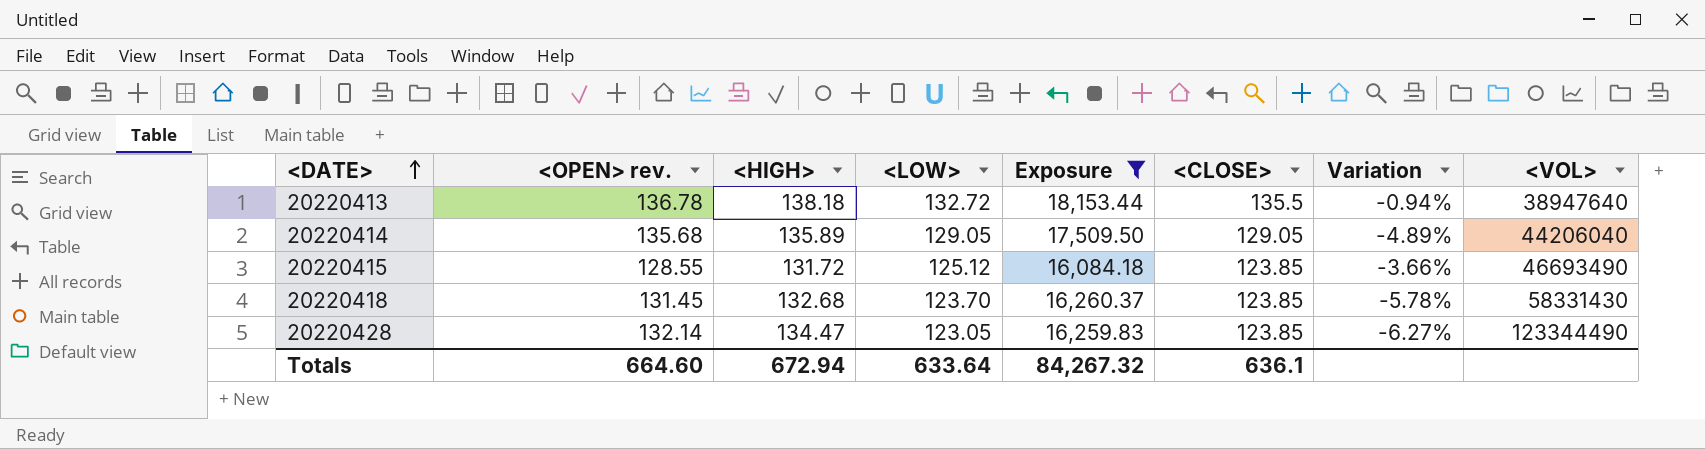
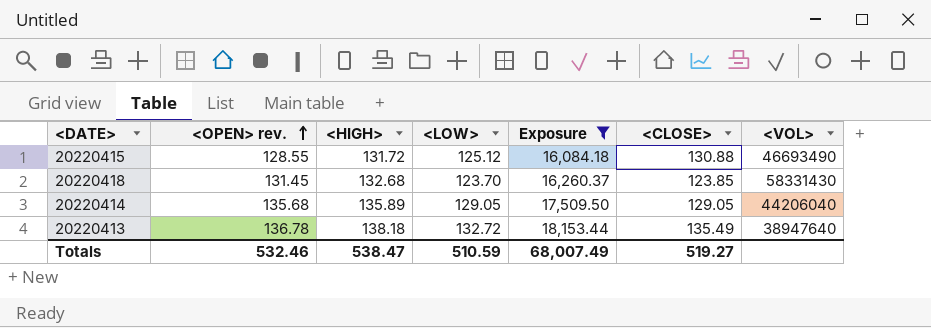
row order: <DATE> ascending -> <OPEN> rev. ascending
column Variation | formula: ([<CLOSE>] - [<OPEN> rev.]) / [<OPEN> rev.] -> none
row 20220428: 132.14 | 134.47 | 123.05 | 16,259.83 | 123.85 | -6.27% | 123344490 -> none
20220415 | <CLOSE>: 123.85 -> 130.88
20220413 | <CLOSE>: 135.5 -> 135.49
Totals | <OPEN> rev.: 664.60 -> 532.46
Totals | <HIGH>: 672.94 -> 538.47
Totals | <LOW>: 633.64 -> 510.59
Totals | Exposure: 84,267.32 -> 68,007.49
Totals | <CLOSE>: 636.1 -> 519.27

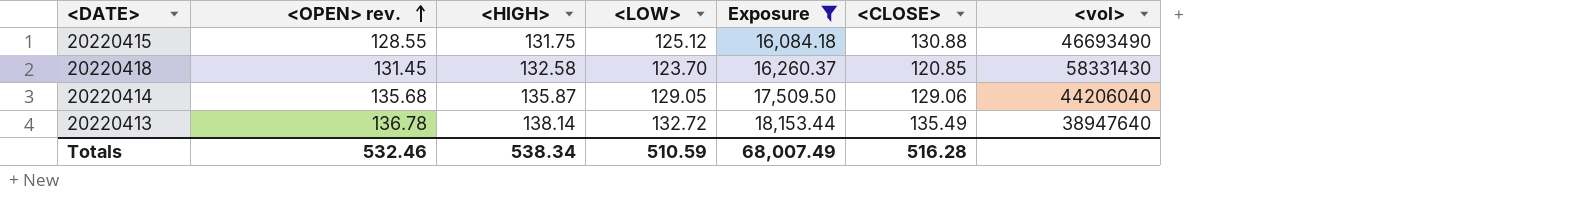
column name: <VOL> -> <vol>
20220415 | <HIGH>: 131.72 -> 131.75
20220418 | <HIGH>: 132.68 -> 132.58
20220418 | <CLOSE>: 123.85 -> 120.85
20220414 | <HIGH>: 135.89 -> 135.87
20220414 | <CLOSE>: 129.05 -> 129.06
20220413 | <HIGH>: 138.18 -> 138.14
Totals | <HIGH>: 538.47 -> 538.34
Totals | <CLOSE>: 519.27 -> 516.28

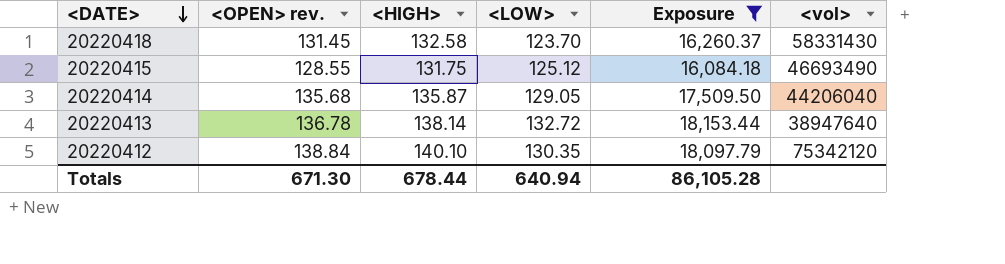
row order: <OPEN> rev. ascending -> <DATE> descending
column <CLOSE> | position: 6 -> none
row 20220412: none -> 138.84 | 140.10 | 130.35 | 18,097.79 | 75342120
Totals | <OPEN> rev.: 532.46 -> 671.30
Totals | <HIGH>: 538.34 -> 678.44
Totals | <LOW>: 510.59 -> 640.94
Totals | Exposure: 68,007.49 -> 86,105.28

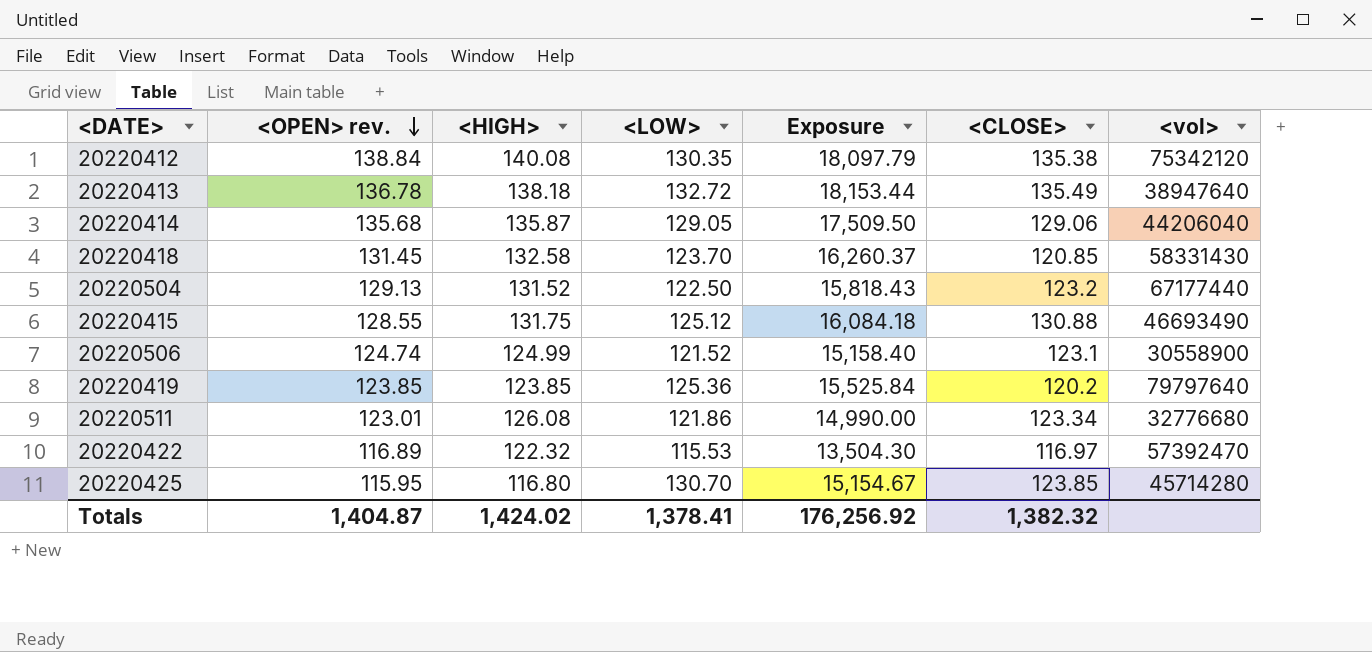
filter: Exposure >= 16,084.18 -> none
row order: <DATE> descending -> <OPEN> rev. descending
column <CLOSE> | position: none -> 6
20220412 | <HIGH>: 140.10 -> 140.08
20220413 | <HIGH>: 138.14 -> 138.18
Totals | <OPEN> rev.: 671.30 -> 1,404.87
Totals | <HIGH>: 678.44 -> 1,424.02
Totals | <LOW>: 640.94 -> 1,378.41
Totals | Exposure: 86,105.28 -> 176,256.92

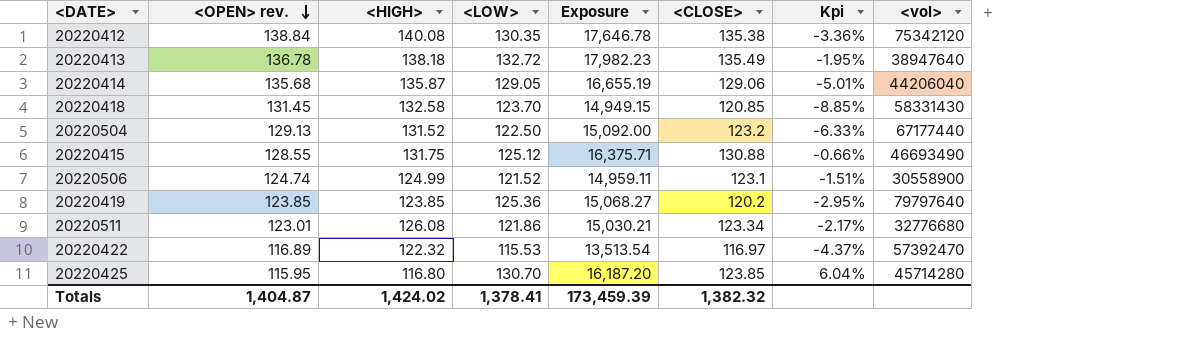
column Exposure | formula: [<OPEN> rev.] * [<LOW>] -> [<LOW>] * [<CLOSE>]
column Kpi | formula: none -> ([<CLOSE>] - [<HIGH>]) / [<HIGH>]
Totals | Exposure: 176,256.92 -> 173,459.39

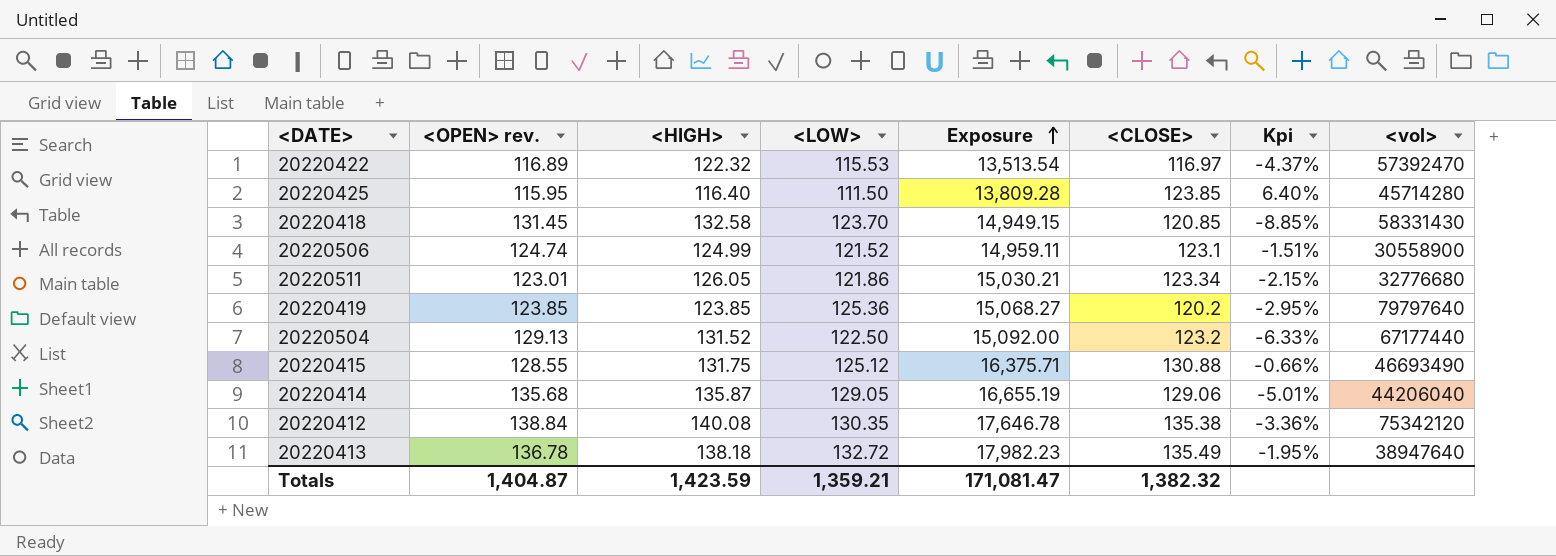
row order: <OPEN> rev. descending -> Exposure ascending
20220425 | <HIGH>: 116.80 -> 116.40
20220425 | <LOW>: 130.70 -> 111.50
20220425 | Exposure: 16,187.20 -> 13,809.28
20220425 | Kpi: 6.04% -> 6.40%
20220511 | <HIGH>: 126.08 -> 126.05
20220511 | Kpi: -2.17% -> -2.15%
Totals | <HIGH>: 1,424.02 -> 1,423.59
Totals | <LOW>: 1,378.41 -> 1,359.21
Totals | Exposure: 173,459.39 -> 171,081.47

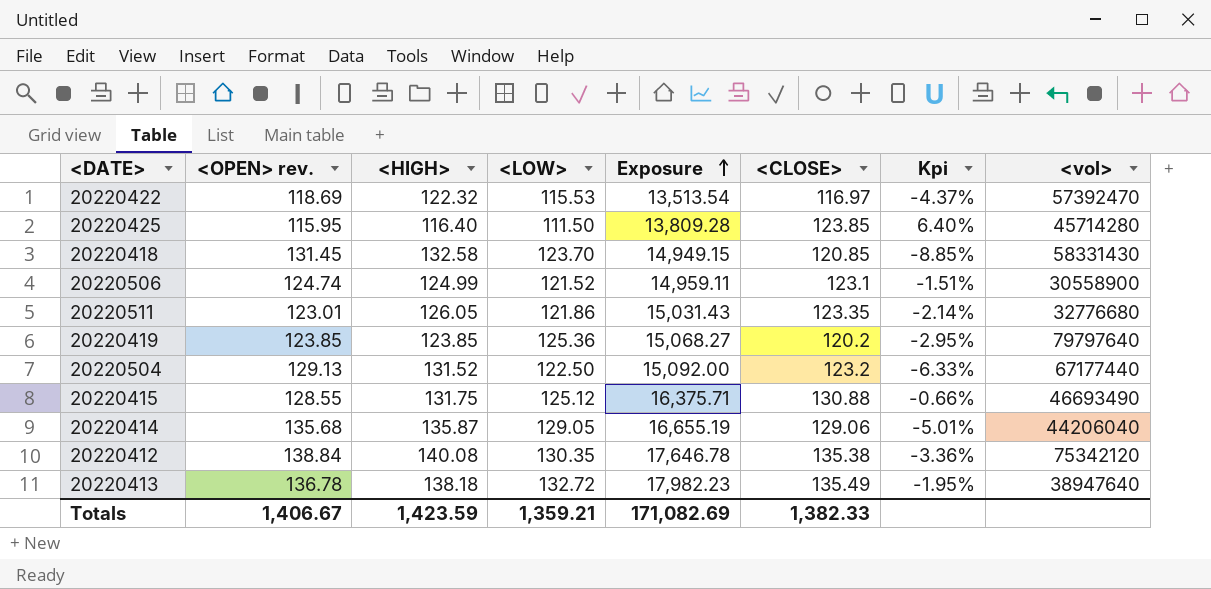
20220422 | <OPEN> rev.: 116.89 -> 118.69
20220511 | Exposure: 15,030.21 -> 15,031.43
20220511 | <CLOSE>: 123.34 -> 123.35
20220511 | Kpi: -2.15% -> -2.14%
Totals | <OPEN> rev.: 1,404.87 -> 1,406.67
Totals | Exposure: 171,081.47 -> 171,082.69
Totals | <CLOSE>: 1,382.32 -> 1,382.33

